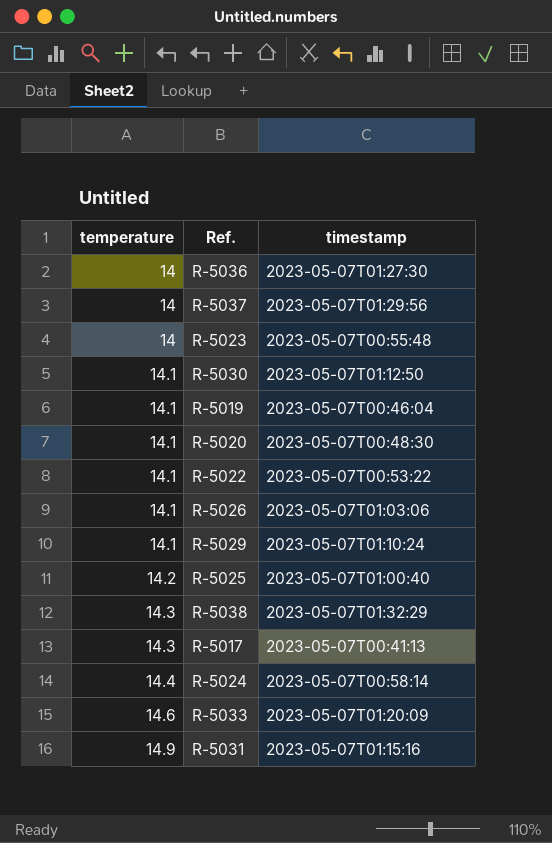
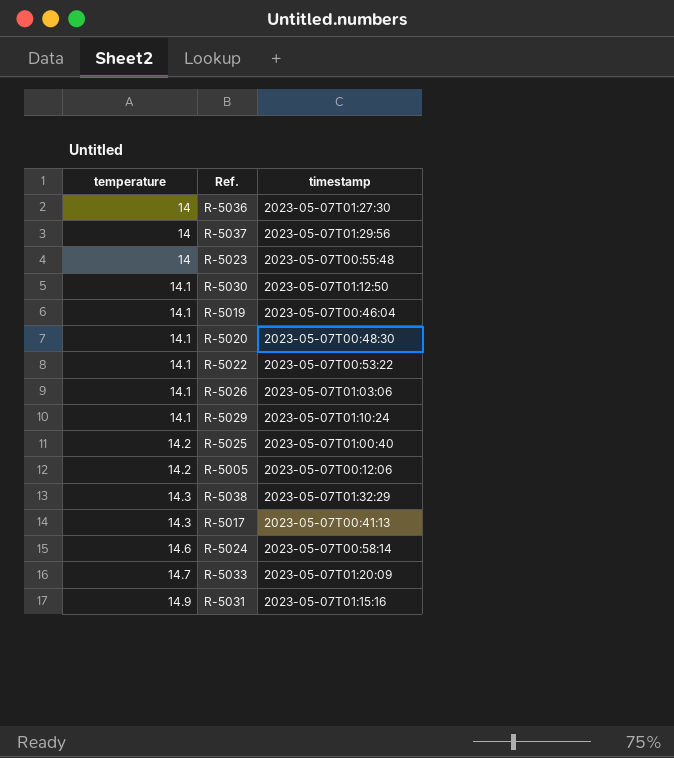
row R-5005: none -> 14.2 | 2023-05-07T00:12:06
R-5024 | temperature: 14.4 -> 14.6
R-5033 | temperature: 14.6 -> 14.7

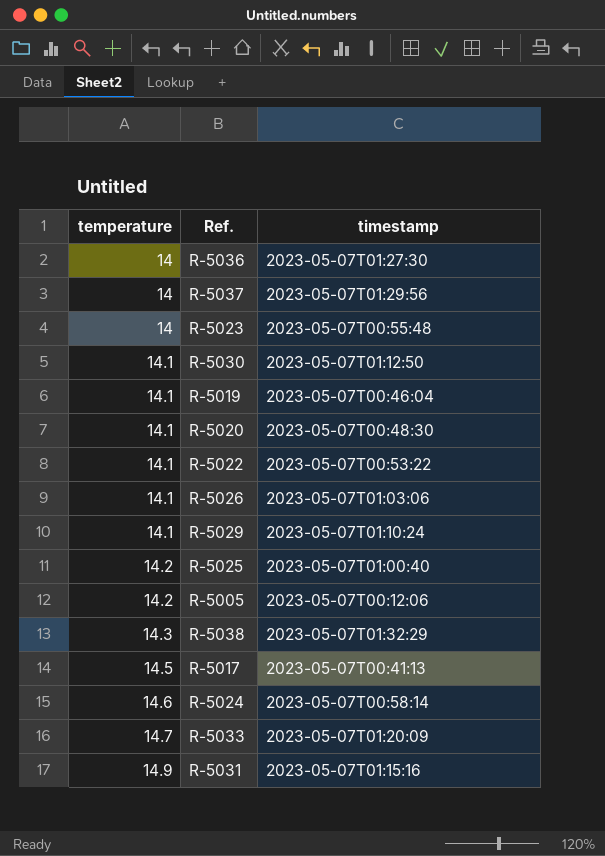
R-5017 | temperature: 14.3 -> 14.5

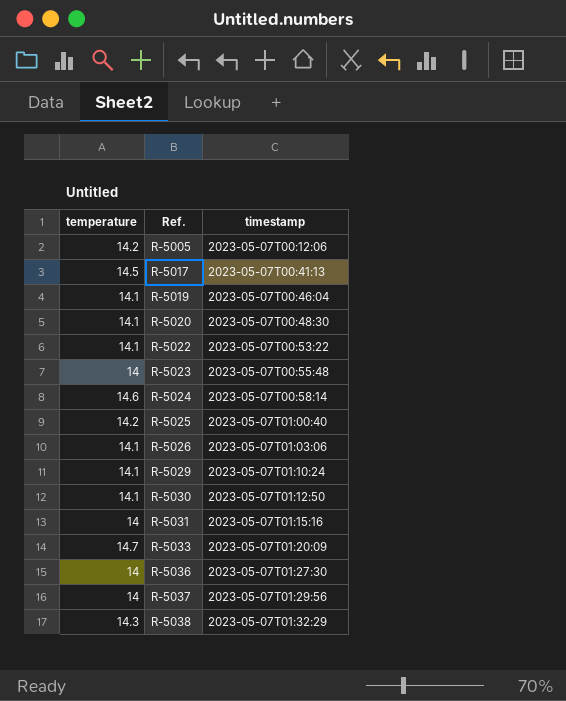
row order: temperature ascending -> Ref. ascending
R-5031 | temperature: 14.9 -> 14

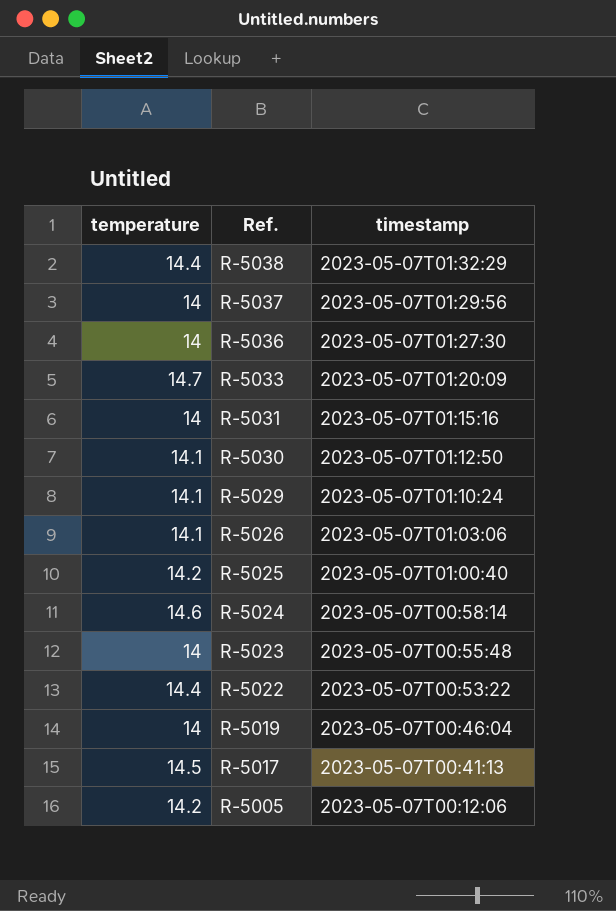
row order: Ref. ascending -> Ref. descending
row R-5020: 14.1 | 2023-05-07T00:48:30 -> none
R-5038 | temperature: 14.3 -> 14.4
R-5022 | temperature: 14.1 -> 14.4
R-5019 | temperature: 14.1 -> 14

